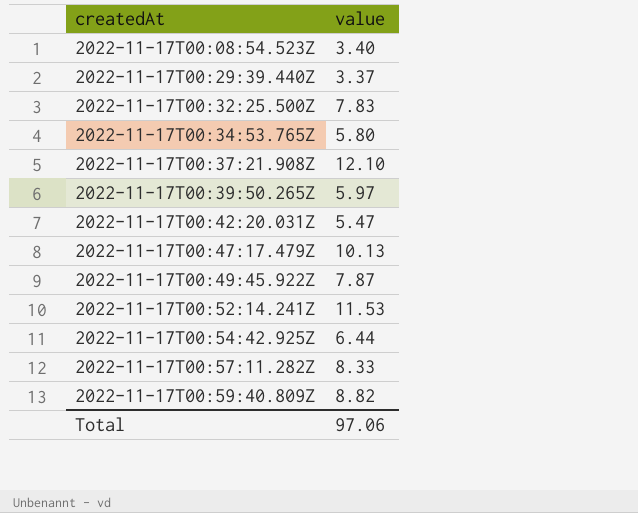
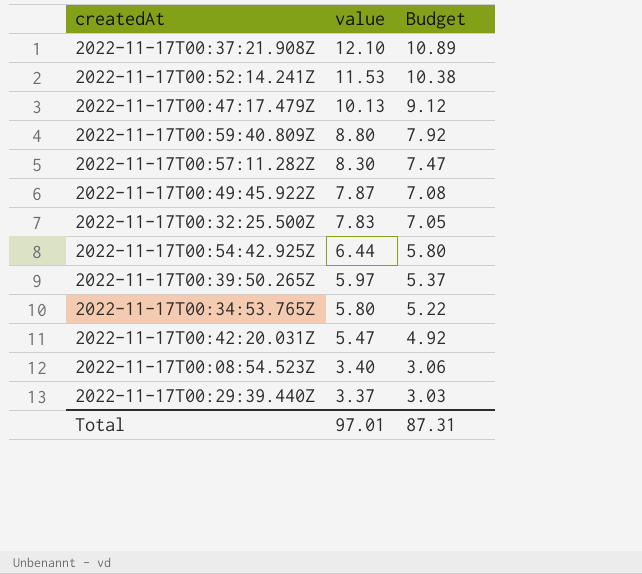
row order: createdAt ascending -> value descending
column Budget | formula: none -> [value] * 0.9
2022-11-17T00:59:40.809Z | value: 8.82 -> 8.80
2022-11-17T00:57:11.282Z | value: 8.33 -> 8.30
Total | value: 97.06 -> 97.01

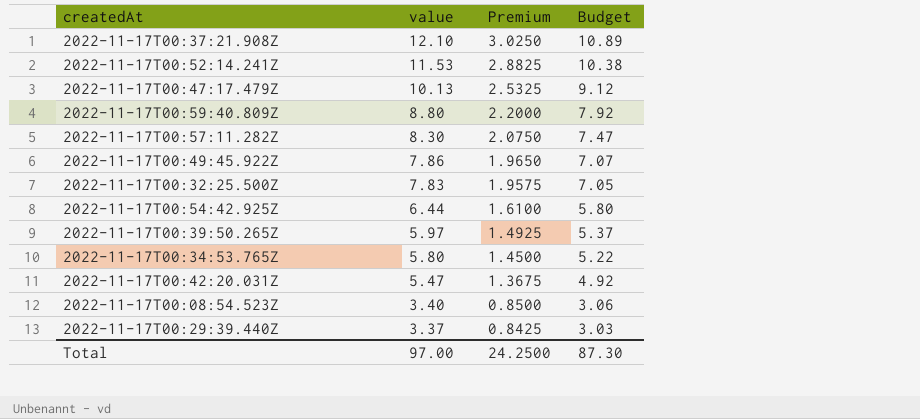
column Premium | formula: none -> [value] * 0.25
2022-11-17T00:49:45.922Z | value: 7.87 -> 7.86
2022-11-17T00:49:45.922Z | Budget: 7.08 -> 7.07
Total | value: 97.01 -> 97.00
Total | Budget: 87.31 -> 87.30

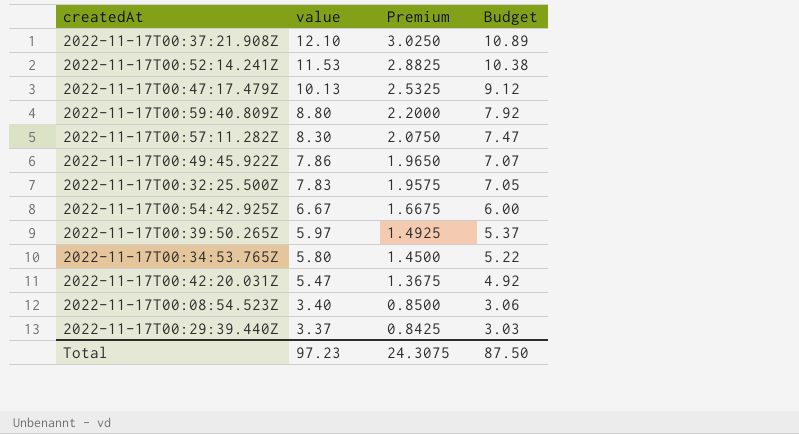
2022-11-17T00:54:42.925Z | value: 6.44 -> 6.67
2022-11-17T00:54:42.925Z | Premium: 1.6100 -> 1.6675
2022-11-17T00:54:42.925Z | Budget: 5.80 -> 6.00
Total | value: 97.00 -> 97.23
Total | Premium: 24.2500 -> 24.3075
Total | Budget: 87.30 -> 87.50

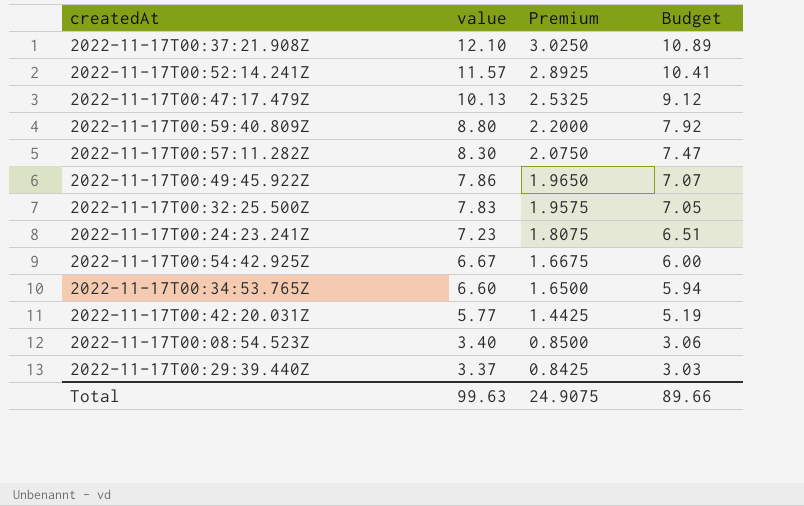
row 2022-11-17T00:39:50.265Z: 5.97 | 1.4925 | 5.37 -> none
2022-11-17T00:52:14.241Z | value: 11.53 -> 11.57
2022-11-17T00:52:14.241Z | Premium: 2.8825 -> 2.8925
2022-11-17T00:52:14.241Z | Budget: 10.38 -> 10.41
row 2022-11-17T00:24:23.241Z: none -> 7.23 | 1.8075 | 6.51
2022-11-17T00:34:53.765Z | value: 5.80 -> 6.60
2022-11-17T00:34:53.765Z | Premium: 1.4500 -> 1.6500
2022-11-17T00:34:53.765Z | Budget: 5.22 -> 5.94
2022-11-17T00:42:20.031Z | value: 5.47 -> 5.77
2022-11-17T00:42:20.031Z | Premium: 1.3675 -> 1.4425
2022-11-17T00:42:20.031Z | Budget: 4.92 -> 5.19
Total | value: 97.23 -> 99.63
Total | Premium: 24.3075 -> 24.9075
Total | Budget: 87.50 -> 89.66

